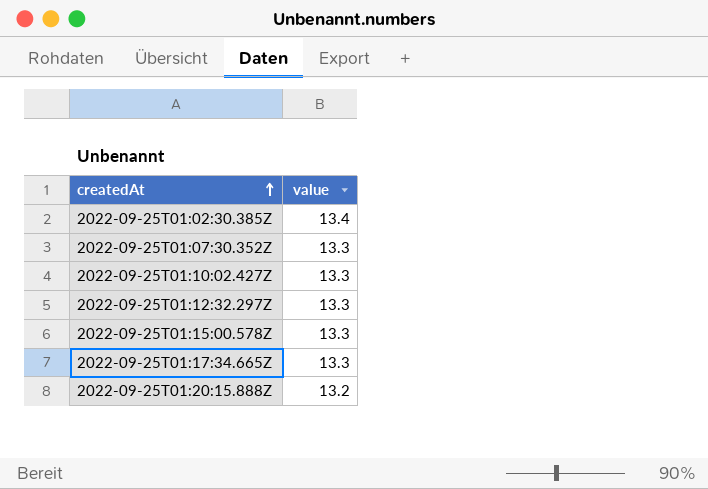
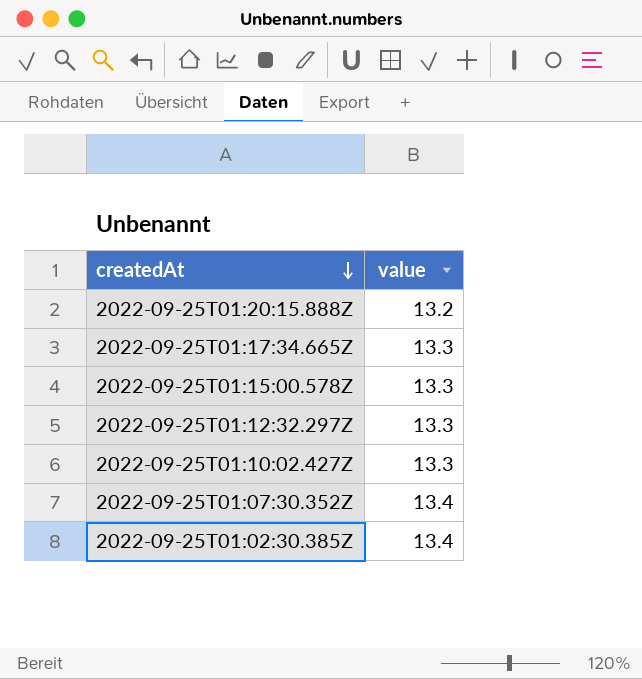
row order: createdAt ascending -> createdAt descending
2022-09-25T01:07:30.352Z | value: 13.3 -> 13.4

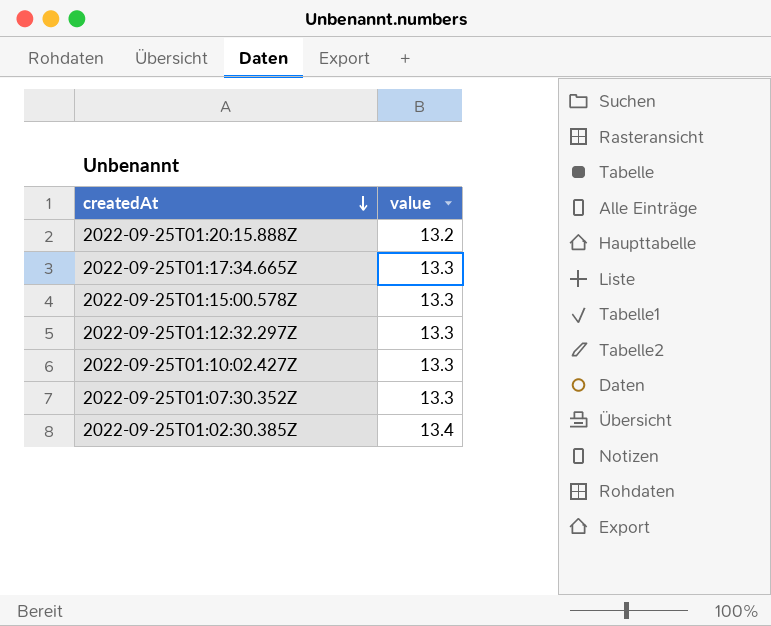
2022-09-25T01:07:30.352Z | value: 13.4 -> 13.3

